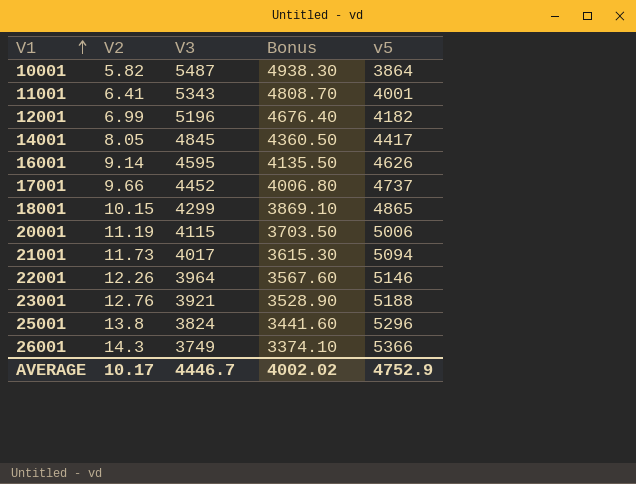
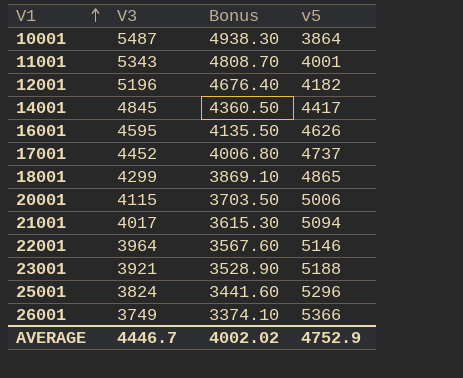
column V2 | position: 2 -> none

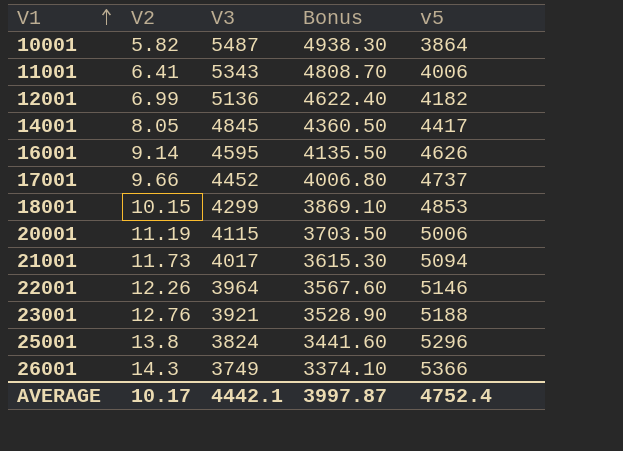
column V2 | position: none -> 2
11001 | v5: 4001 -> 4006
12001 | V3: 5196 -> 5136
12001 | Bonus: 4676.40 -> 4622.40
18001 | v5: 4865 -> 4853
AVERAGE | V3: 4446.7 -> 4442.1
AVERAGE | Bonus: 4002.02 -> 3997.87
AVERAGE | v5: 4752.9 -> 4752.4

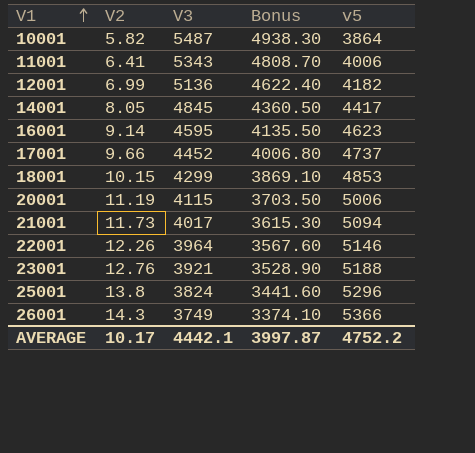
16001 | v5: 4626 -> 4623
AVERAGE | v5: 4752.4 -> 4752.2

